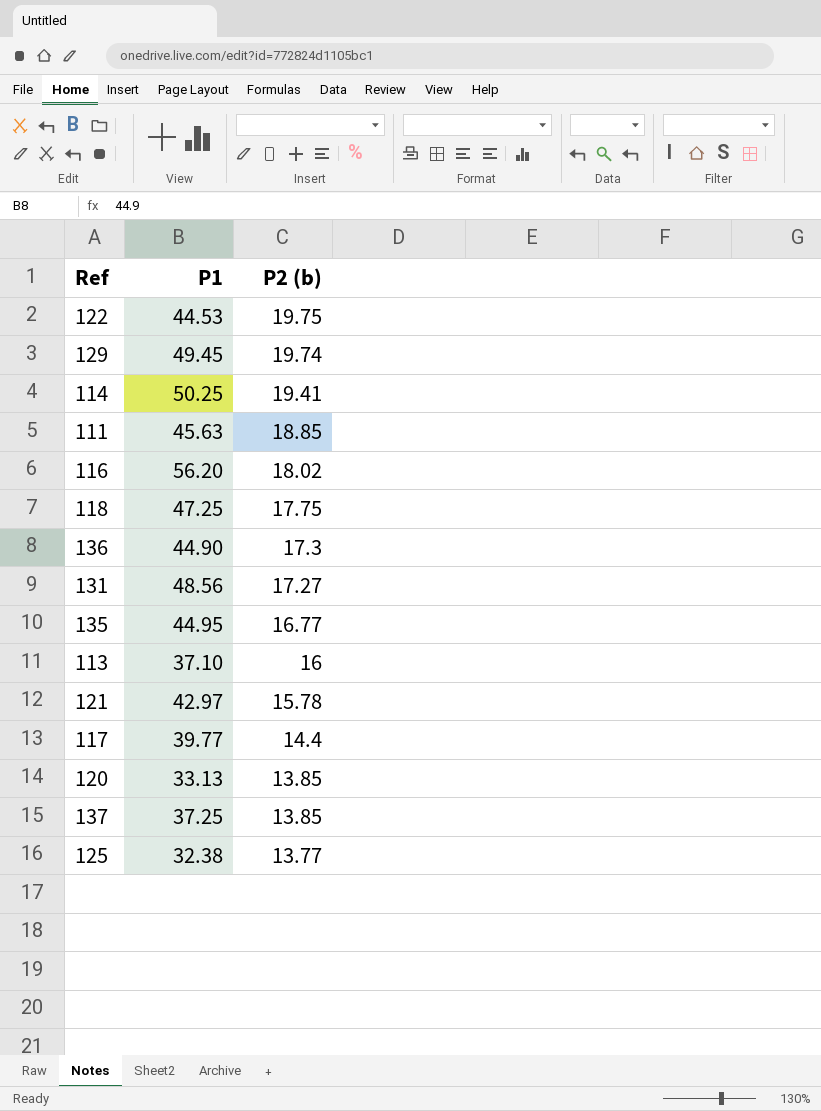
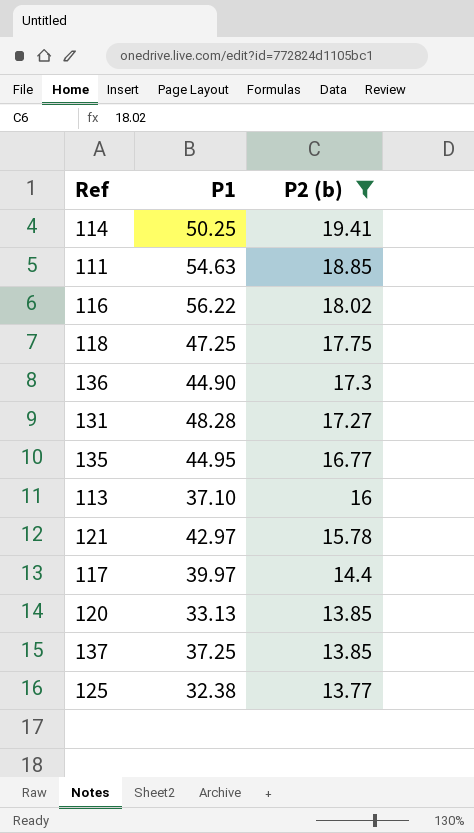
filter: none -> P2 (b) <= 19.41
111 | P1: 45.63 -> 54.63
116 | P1: 56.20 -> 56.22
131 | P1: 48.56 -> 48.28
117 | P1: 39.77 -> 39.97

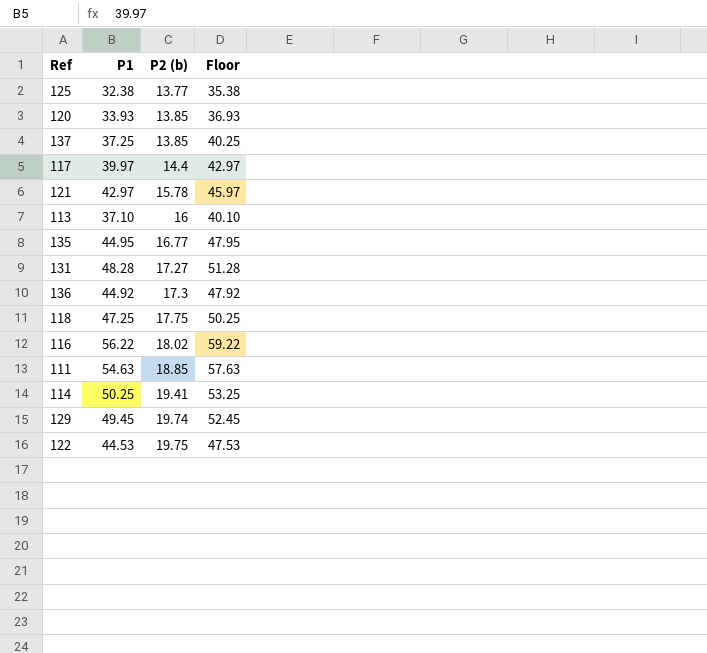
filter: P2 (b) <= 19.41 -> none
row order: P2 (b) descending -> P2 (b) ascending
column Floor | formula: none -> [P1] + 3
120 | P1: 33.13 -> 33.93
136 | P1: 44.90 -> 44.92

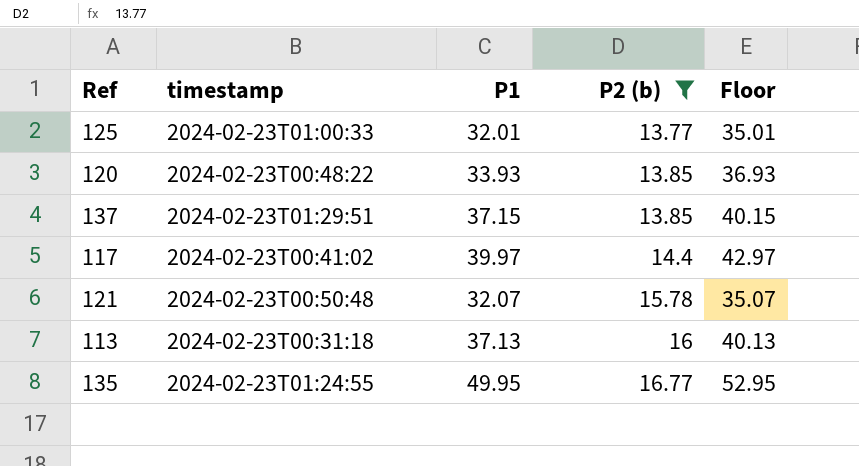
filter: none -> P2 (b) <= 16.77
column timestamp | position: none -> 2
125 | P1: 32.38 -> 32.01
125 | Floor: 35.38 -> 35.01
137 | P1: 37.25 -> 37.15
137 | Floor: 40.25 -> 40.15
121 | P1: 42.97 -> 32.07
121 | Floor: 45.97 -> 35.07
113 | P1: 37.10 -> 37.13
113 | Floor: 40.10 -> 40.13
135 | P1: 44.95 -> 49.95
135 | Floor: 47.95 -> 52.95

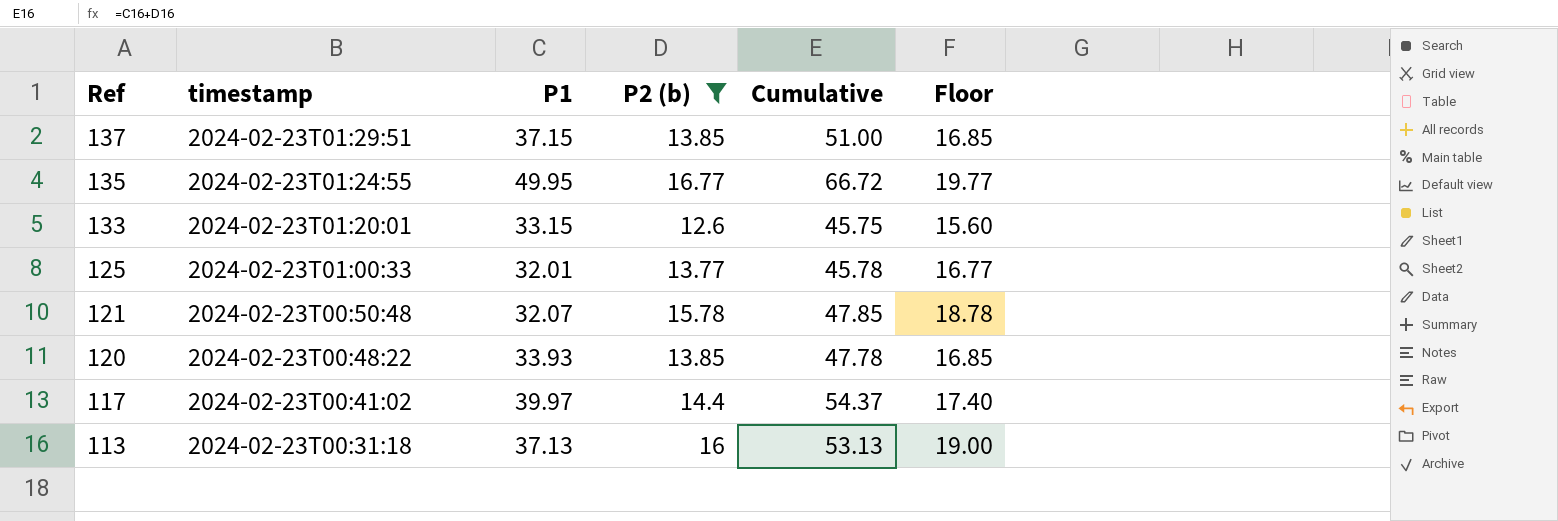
row order: P2 (b) ascending -> Ref descending
column Cumulative | formula: none -> [P1] + [P2 (b)]
column Floor | formula: [P1] + 3 -> [P2 (b)] + 3
row 133: none -> 2024-02-23T01:20:01 | 33.15 | 12.6 | 45.75 | 15.60

